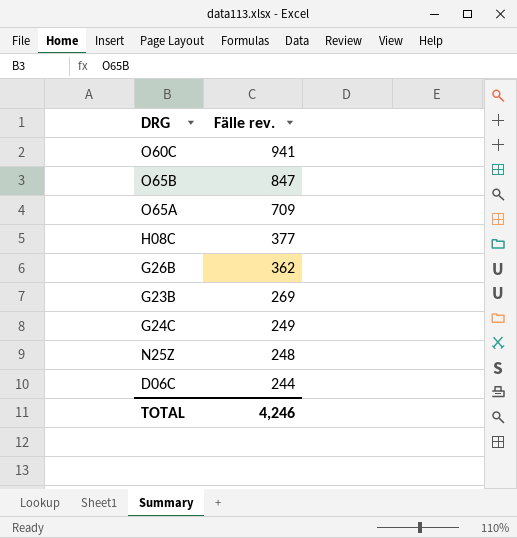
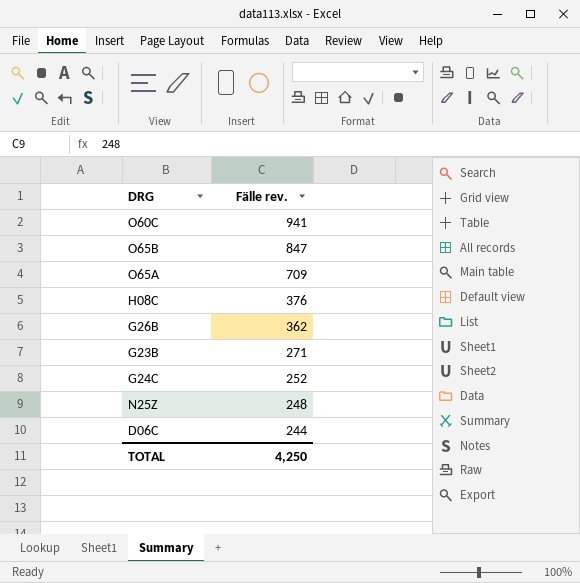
H08C | Fälle rev.: 377 -> 376
G23B | Fälle rev.: 269 -> 271
G24C | Fälle rev.: 249 -> 252
TOTAL | Fälle rev.: 4,246 -> 4,250

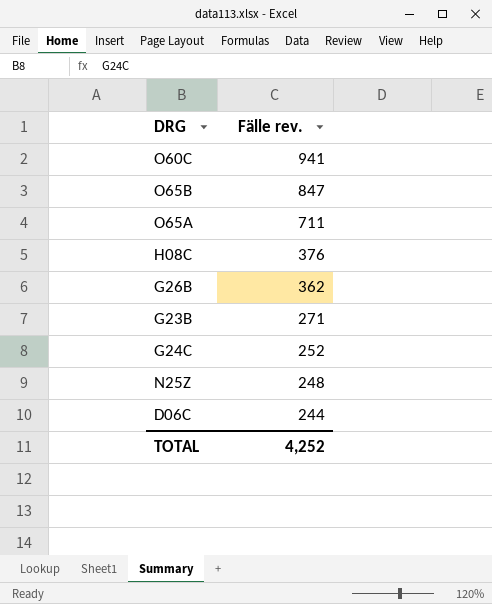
O65A | Fälle rev.: 709 -> 711
TOTAL | Fälle rev.: 4,250 -> 4,252

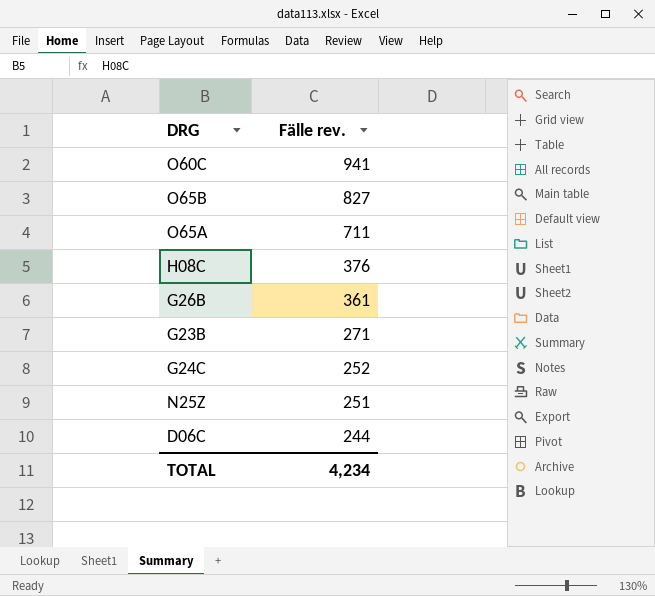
O65B | Fälle rev.: 847 -> 827
G26B | Fälle rev.: 362 -> 361
N25Z | Fälle rev.: 248 -> 251
TOTAL | Fälle rev.: 4,252 -> 4,234

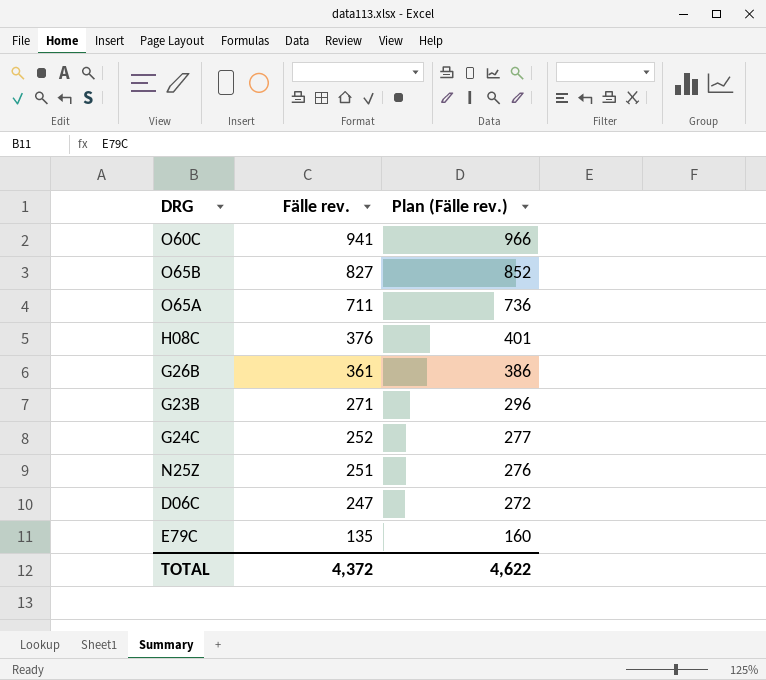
column Plan (Fälle rev.) | formula: none -> [Fälle rev.] + 25
D06C | Fälle rev.: 244 -> 247
row E79C: none -> 135 | 160
TOTAL | Fälle rev.: 4,234 -> 4,372

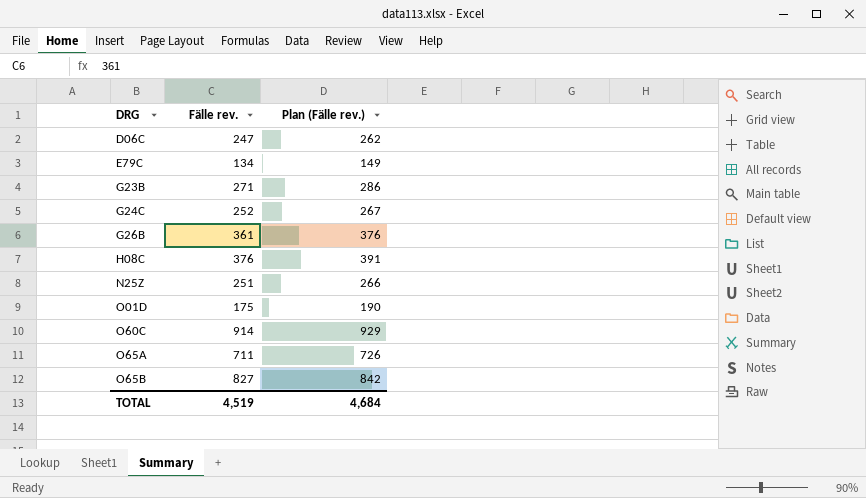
row order: Fälle rev. descending -> DRG ascending
column Plan (Fälle rev.) | formula: [Fälle rev.] + 25 -> [Fälle rev.] + 15
E79C | Fälle rev.: 135 -> 134
row O01D: none -> 175 | 190
O60C | Fälle rev.: 941 -> 914
TOTAL | Fälle rev.: 4,372 -> 4,519
TOTAL | Plan (Fälle rev.): 4,622 -> 4,684

